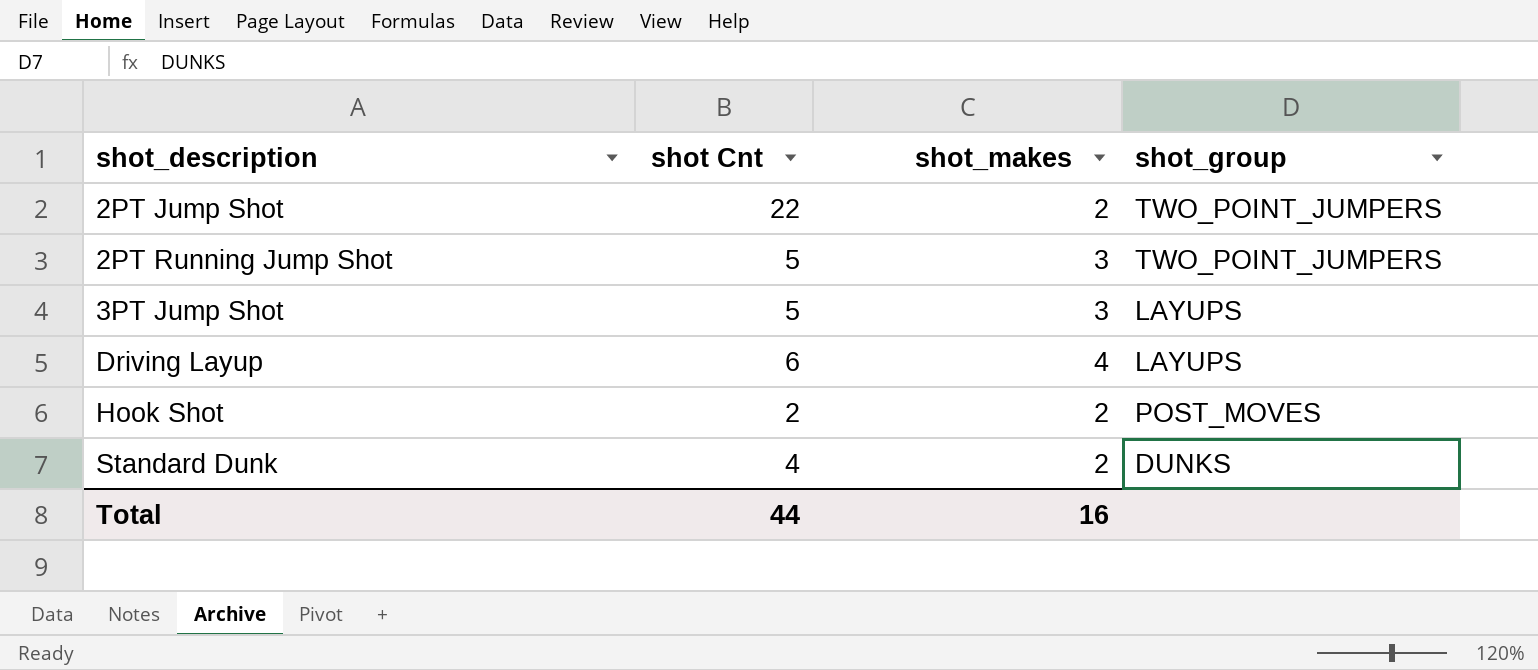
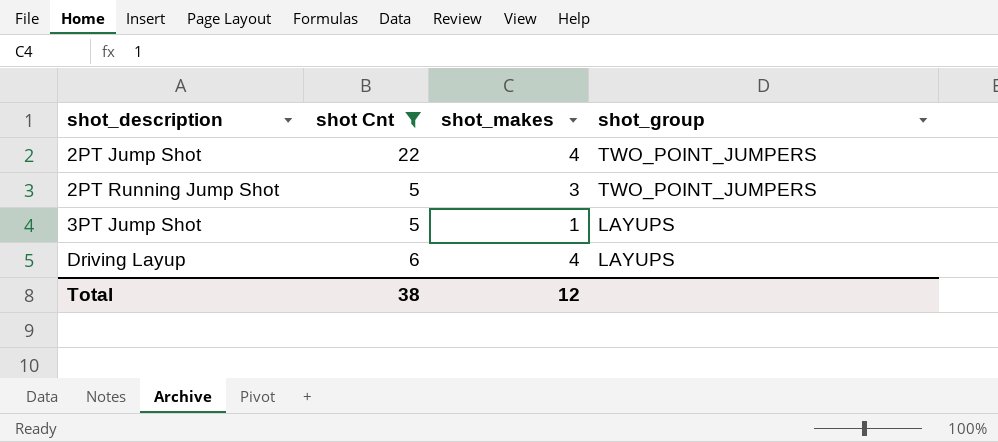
filter: none -> shot Cnt >= 5
2PT Jump Shot | shot_makes: 2 -> 4
3PT Jump Shot | shot_makes: 3 -> 1
Total | shot Cnt: 44 -> 38
Total | shot_makes: 16 -> 12

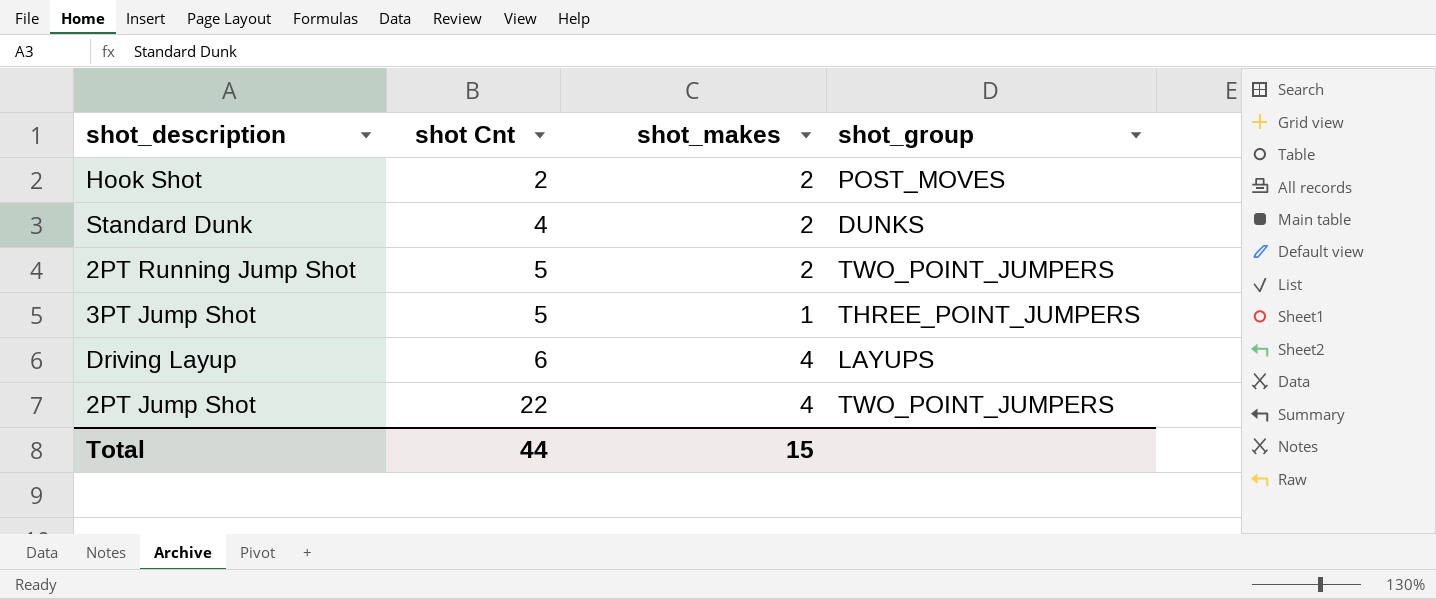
filter: shot Cnt >= 5 -> none
row order: shot_description ascending -> shot Cnt ascending
2PT Running Jump Shot | shot_makes: 3 -> 2
3PT Jump Shot | shot_group: LAYUPS -> THREE_POINT_JUMPERS
Total | shot Cnt: 38 -> 44
Total | shot_makes: 12 -> 15

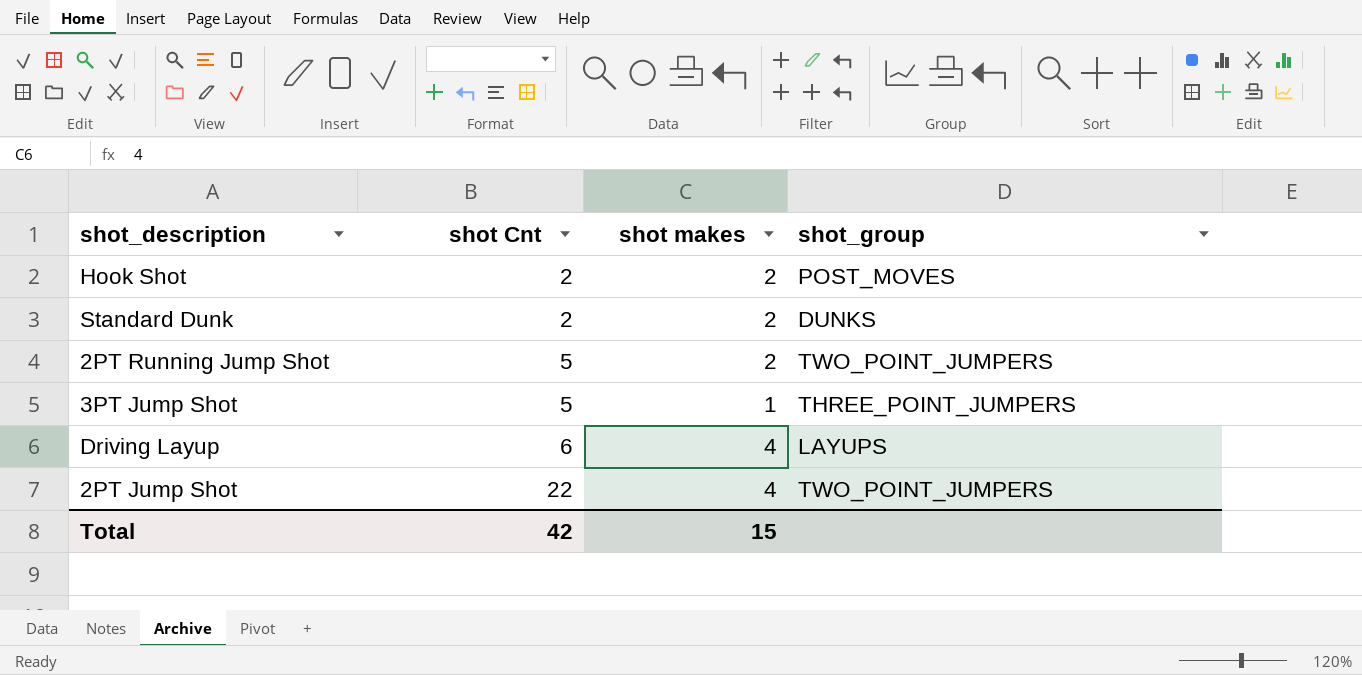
column name: shot_makes -> shot makes
Standard Dunk | shot Cnt: 4 -> 2
Total | shot Cnt: 44 -> 42

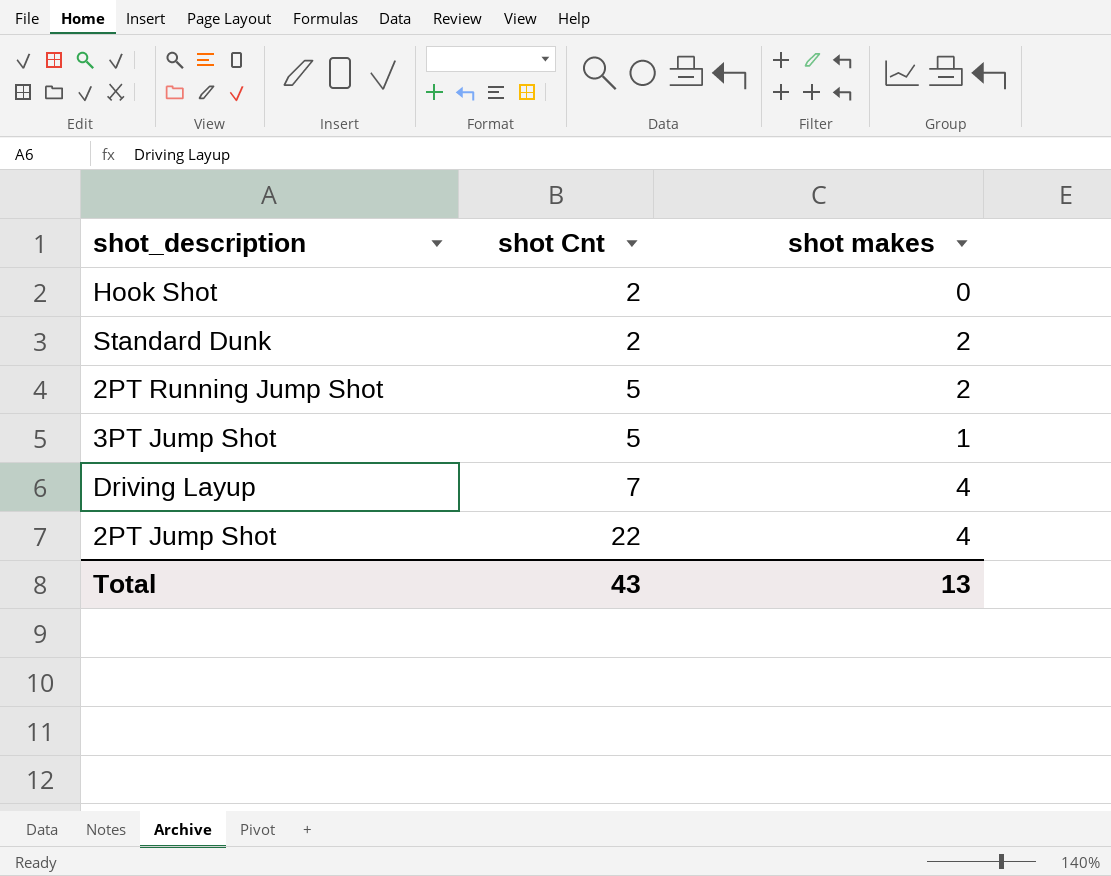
column shot_group | position: 4 -> none
Hook Shot | shot makes: 2 -> 0
Driving Layup | shot Cnt: 6 -> 7
Total | shot Cnt: 42 -> 43
Total | shot makes: 15 -> 13

